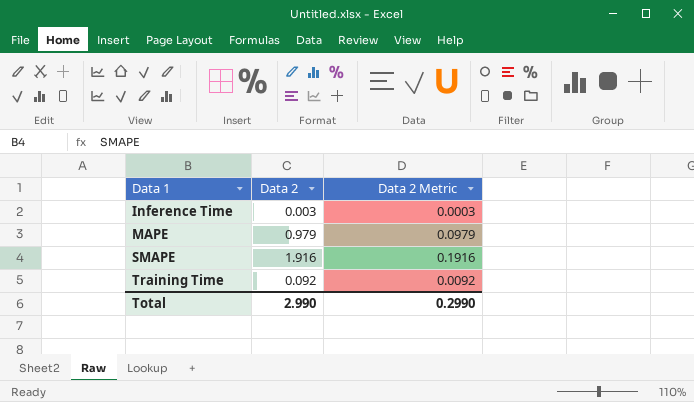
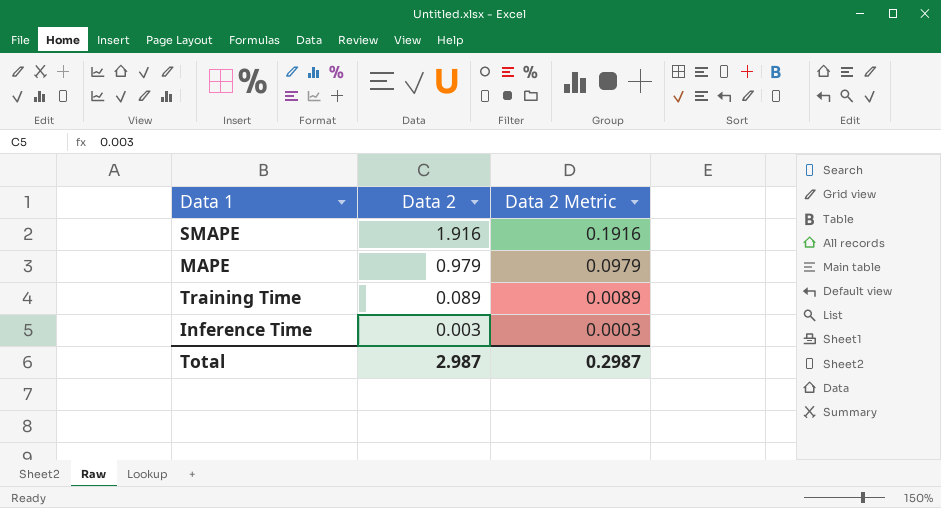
row order: Data 1 ascending -> Data 2 descending
Training Time | Data 2: 0.092 -> 0.089
Training Time | Data 2 Metric: 0.0092 -> 0.0089
Total | Data 2: 2.990 -> 2.987
Total | Data 2 Metric: 0.2990 -> 0.2987

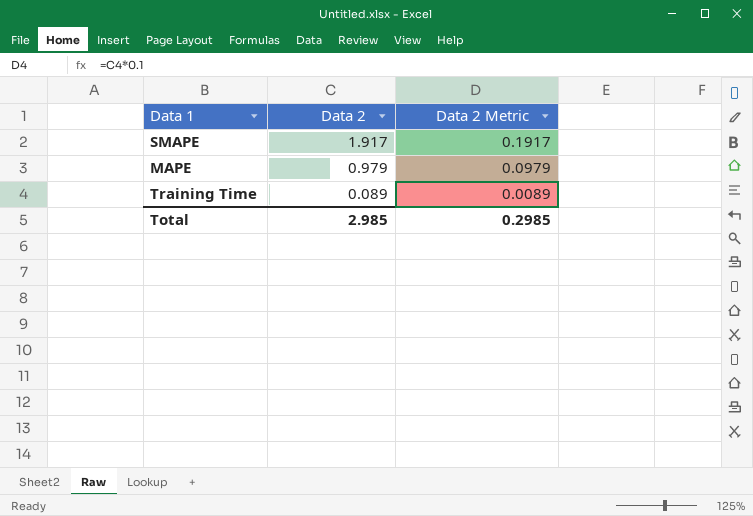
row Inference Time: 0.003 | 0.0003 -> none
SMAPE | Data 2: 1.916 -> 1.917
SMAPE | Data 2 Metric: 0.1916 -> 0.1917
Total | Data 2: 2.987 -> 2.985
Total | Data 2 Metric: 0.2987 -> 0.2985

